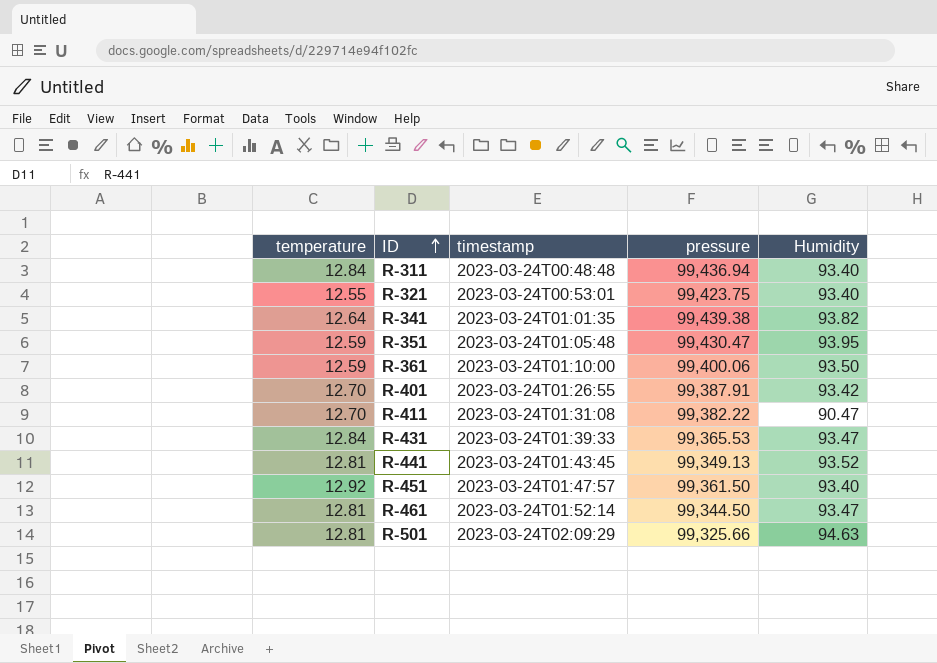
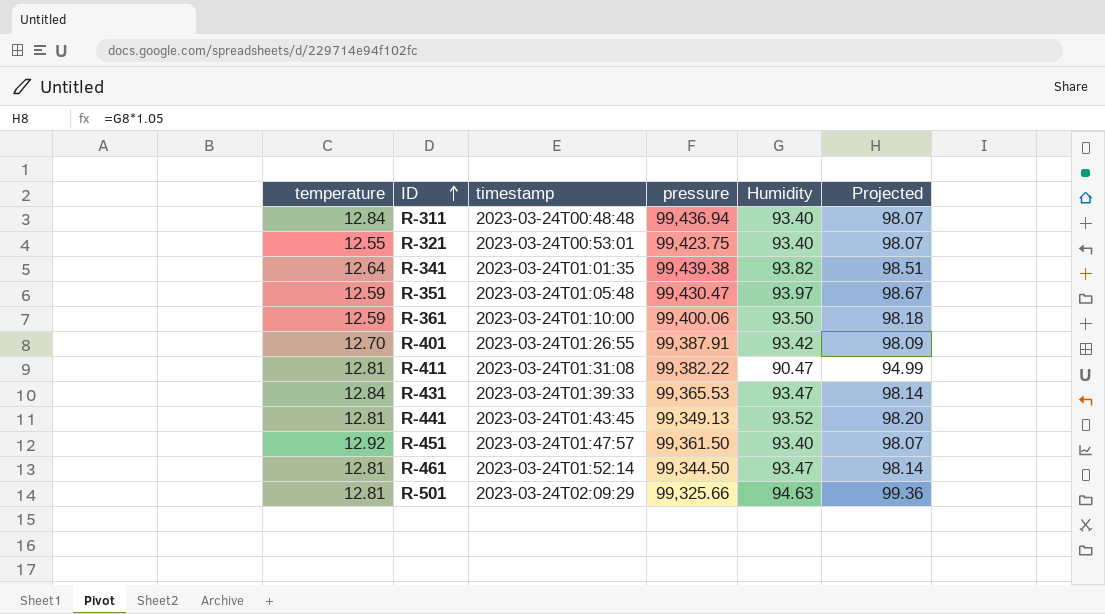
column Projected | formula: none -> [Humidity] * 1.05
R-351 | Humidity: 93.95 -> 93.97
R-411 | temperature: 12.70 -> 12.81

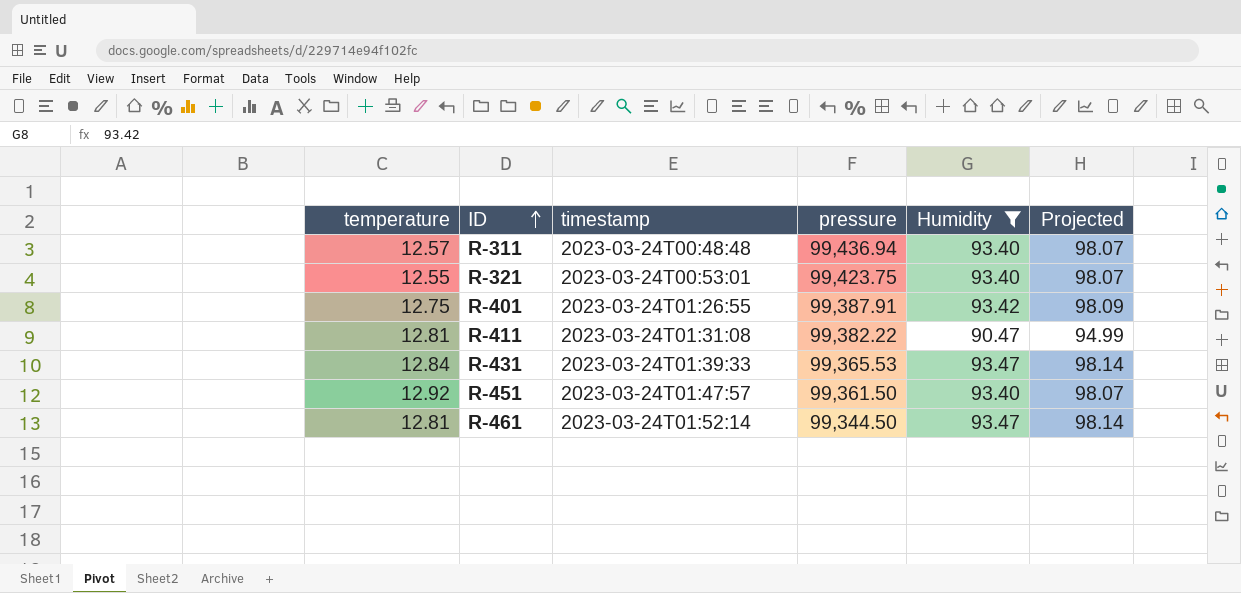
filter: none -> Humidity <= 93.47
R-311 | temperature: 12.84 -> 12.57
R-401 | temperature: 12.70 -> 12.75

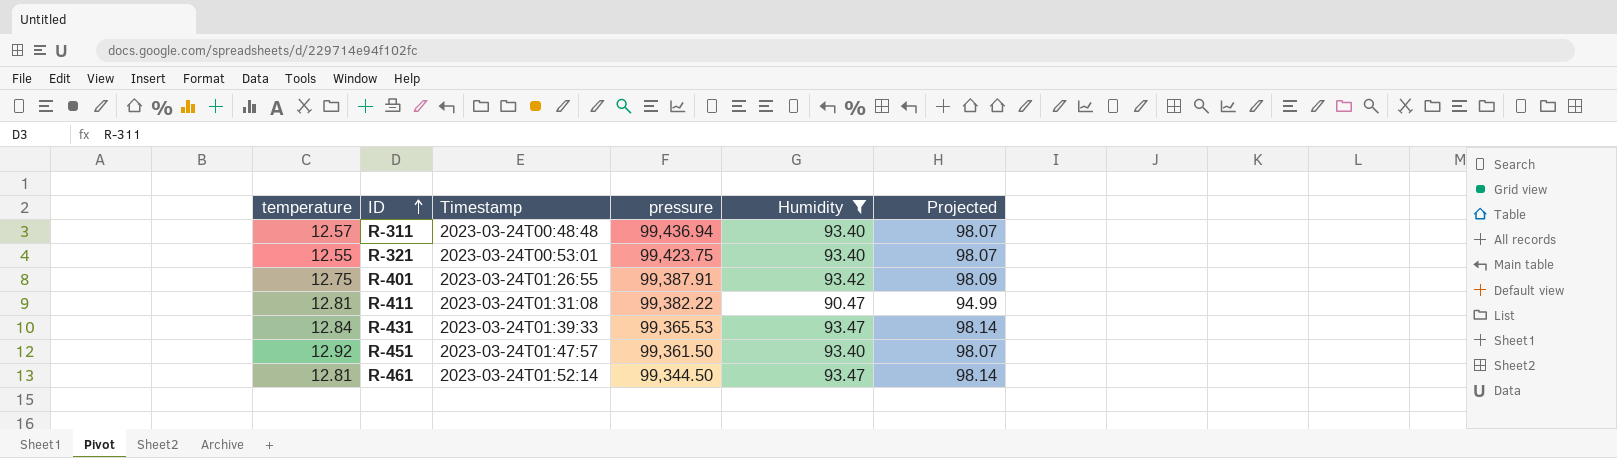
column name: timestamp -> Timestamp

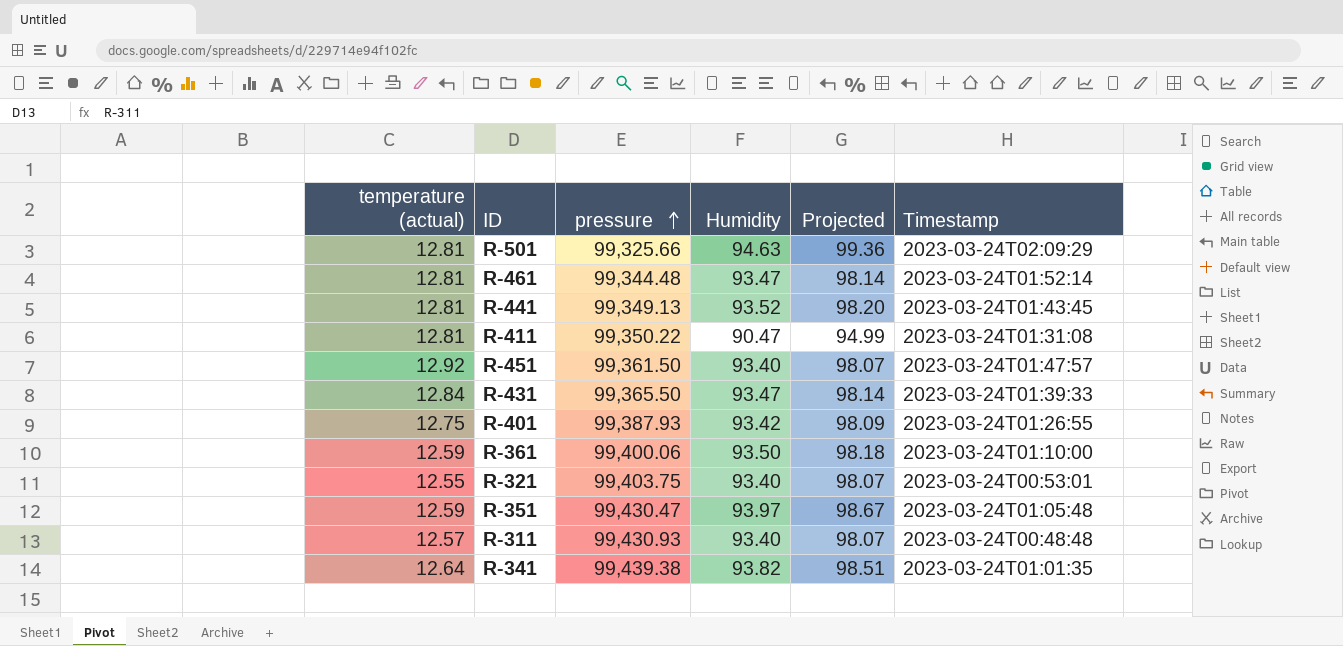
filter: Humidity <= 93.47 -> none
row order: ID ascending -> pressure ascending
column name: temperature -> temperature (actual)
column Timestamp | position: 3 -> 6
R-461 | pressure: 99,344.50 -> 99,344.48
R-411 | pressure: 99,382.22 -> 99,350.22
R-431 | pressure: 99,365.53 -> 99,365.50
R-401 | pressure: 99,387.91 -> 99,387.93
R-321 | pressure: 99,423.75 -> 99,403.75
R-311 | pressure: 99,436.94 -> 99,430.93

